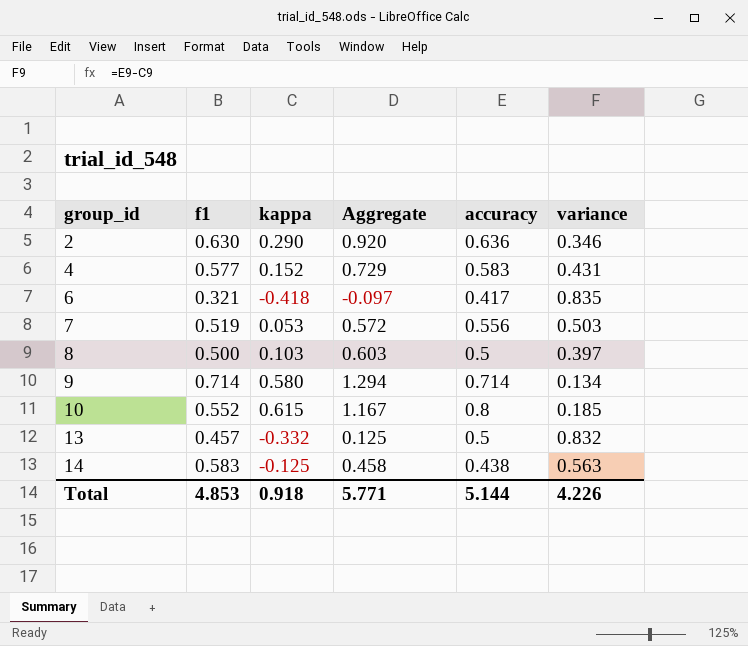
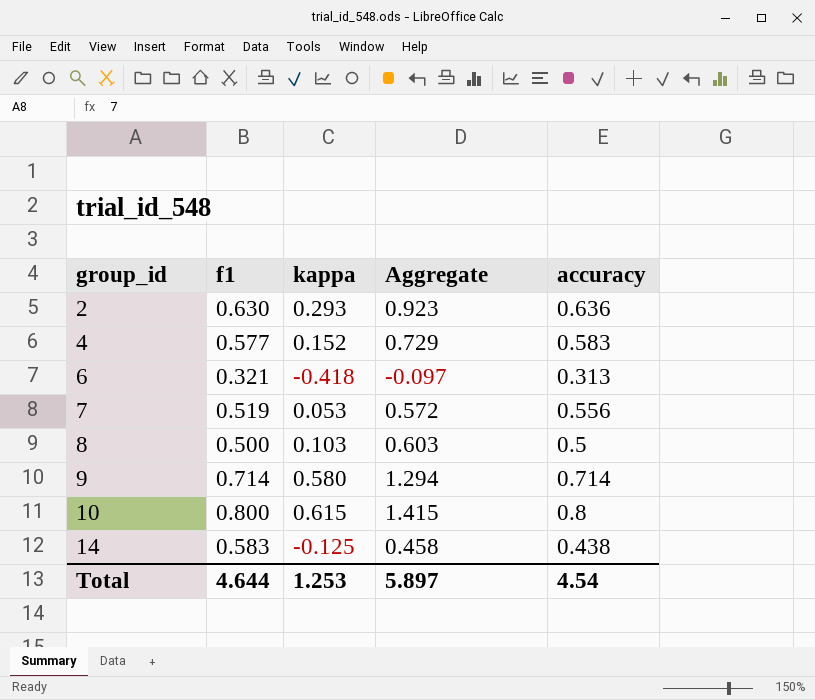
column variance | formula: [accuracy] - [kappa] -> none
row 13: 0.457 | -0.332 | 0.125 | 0.5 | 0.832 -> none
2 | kappa: 0.290 -> 0.293
2 | Aggregate: 0.920 -> 0.923
6 | accuracy: 0.417 -> 0.313
10 | f1: 0.552 -> 0.800
10 | Aggregate: 1.167 -> 1.415
Total | f1: 4.853 -> 4.644
Total | kappa: 0.918 -> 1.253
Total | Aggregate: 5.771 -> 5.897
Total | accuracy: 5.144 -> 4.54

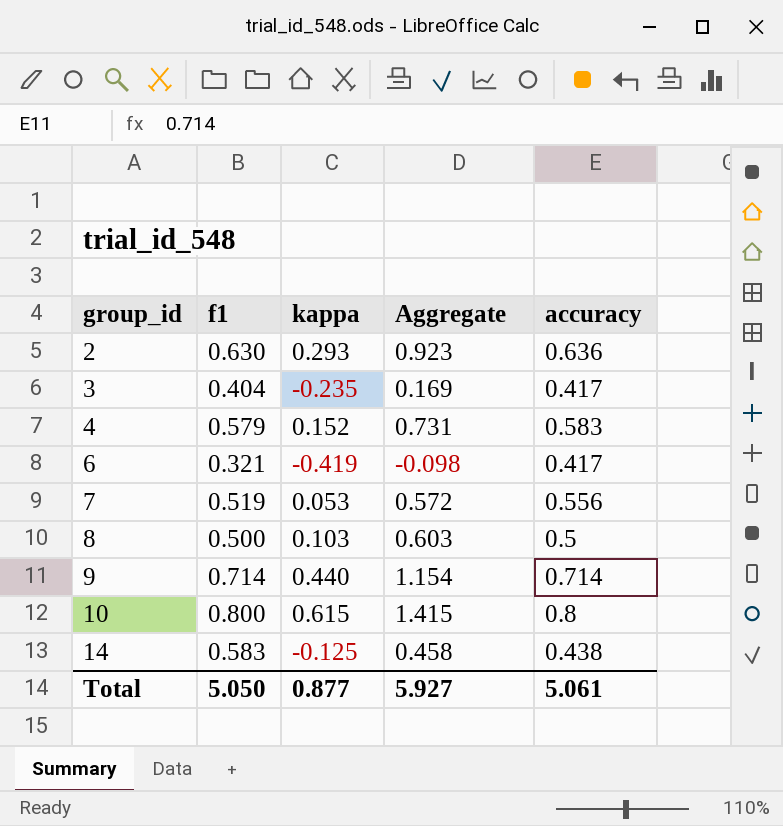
row 3: none -> 0.404 | -0.235 | 0.169 | 0.417
4 | f1: 0.577 -> 0.579
4 | Aggregate: 0.729 -> 0.731
6 | kappa: -0.418 -> -0.419
6 | Aggregate: -0.097 -> -0.098
6 | accuracy: 0.313 -> 0.417
9 | kappa: 0.580 -> 0.440
9 | Aggregate: 1.294 -> 1.154
Total | f1: 4.644 -> 5.050
Total | kappa: 1.253 -> 0.877
Total | Aggregate: 5.897 -> 5.927
Total | accuracy: 4.54 -> 5.061

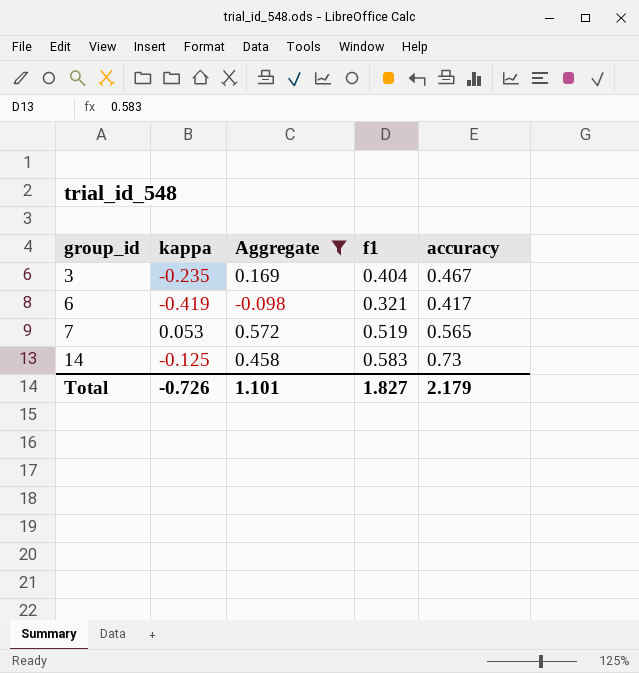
filter: none -> Aggregate <= 0.572
column f1 | position: 2 -> 4
3 | accuracy: 0.417 -> 0.467
7 | accuracy: 0.556 -> 0.565
14 | accuracy: 0.438 -> 0.73
Total | kappa: 0.877 -> -0.726
Total | Aggregate: 5.927 -> 1.101
Total | f1: 5.050 -> 1.827
Total | accuracy: 5.061 -> 2.179

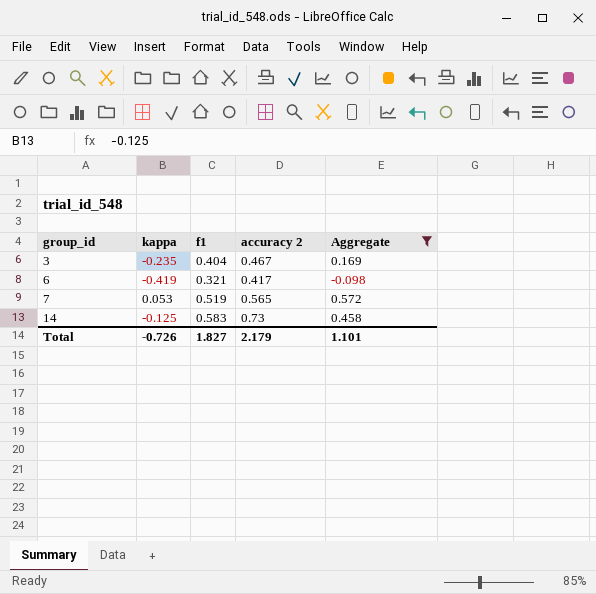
column name: accuracy -> accuracy 2
column Aggregate | position: 3 -> 5

